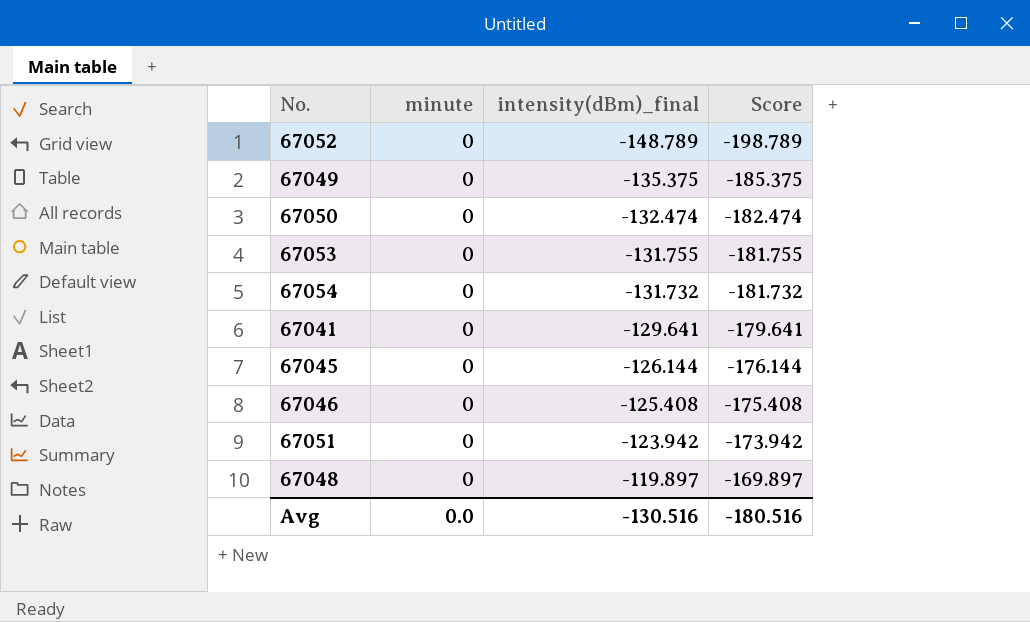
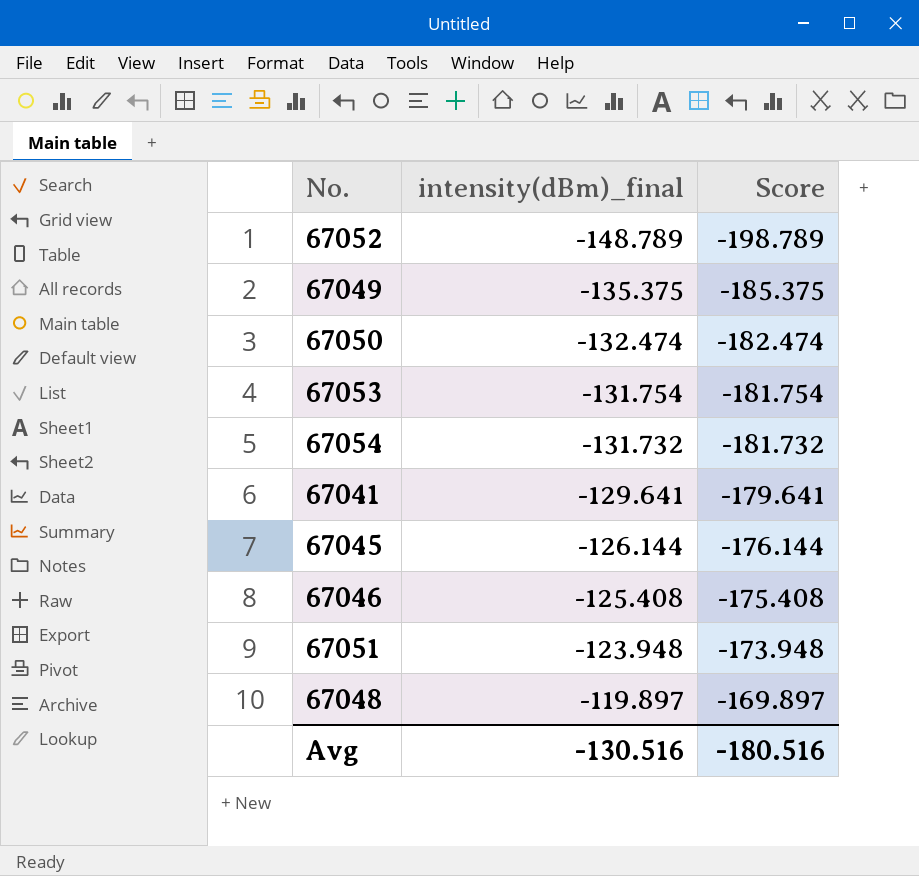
column minute | position: 2 -> none
67053 | intensity(dBm)_final: -131.755 -> -131.754
67053 | Score: -181.755 -> -181.754
67051 | intensity(dBm)_final: -123.942 -> -123.948
67051 | Score: -173.942 -> -173.948

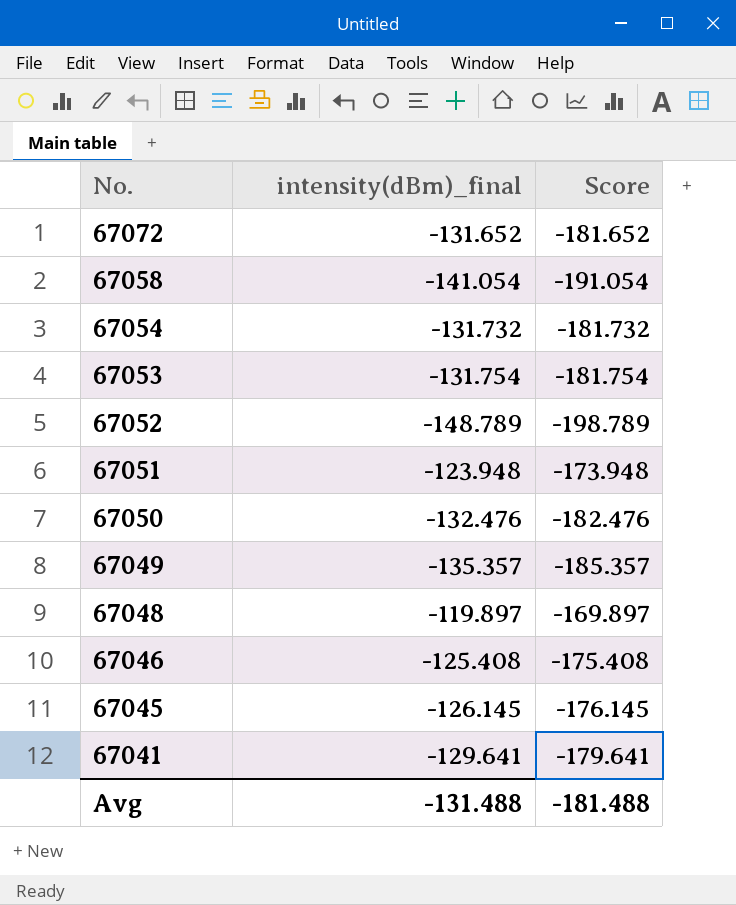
row order: intensity(dBm)_final ascending -> No. descending
row 67072: none -> -131.652 | -181.652
row 67058: none -> -141.054 | -191.054
67050 | intensity(dBm)_final: -132.474 -> -132.476
67050 | Score: -182.474 -> -182.476
67049 | intensity(dBm)_final: -135.375 -> -135.357
67049 | Score: -185.375 -> -185.357
67045 | intensity(dBm)_final: -126.144 -> -126.145
67045 | Score: -176.144 -> -176.145
Avg | intensity(dBm)_final: -130.516 -> -131.488
Avg | Score: -180.516 -> -181.488

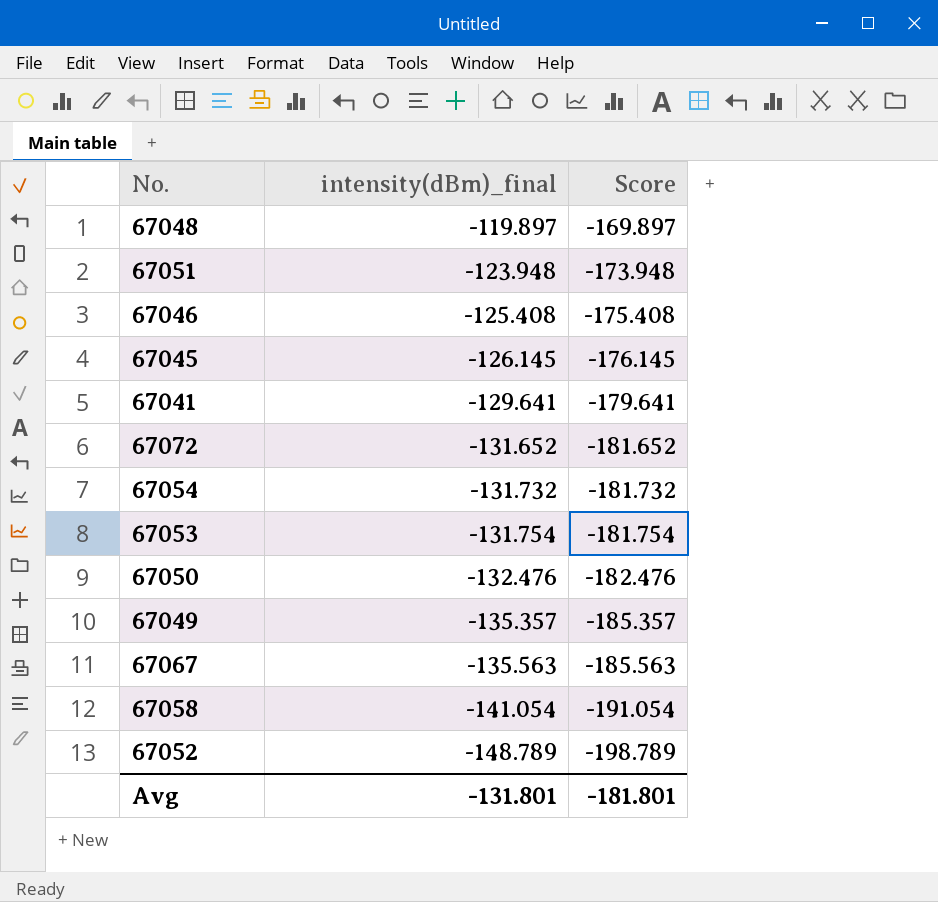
row order: No. descending -> intensity(dBm)_final descending
row 67067: none -> -135.563 | -185.563
Avg | intensity(dBm)_final: -131.488 -> -131.801
Avg | Score: -181.488 -> -181.801

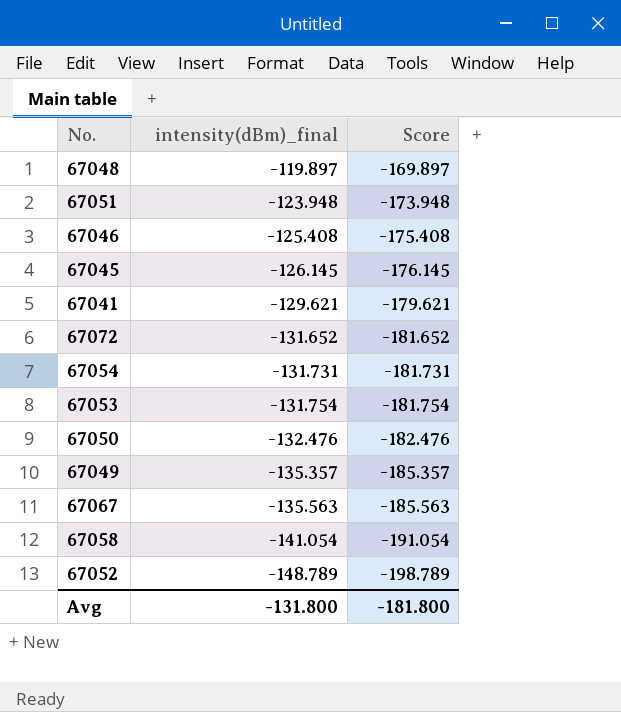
67041 | intensity(dBm)_final: -129.641 -> -129.621
67041 | Score: -179.641 -> -179.621
67054 | intensity(dBm)_final: -131.732 -> -131.731
67054 | Score: -181.732 -> -181.731
Avg | intensity(dBm)_final: -131.801 -> -131.800
Avg | Score: -181.801 -> -181.800

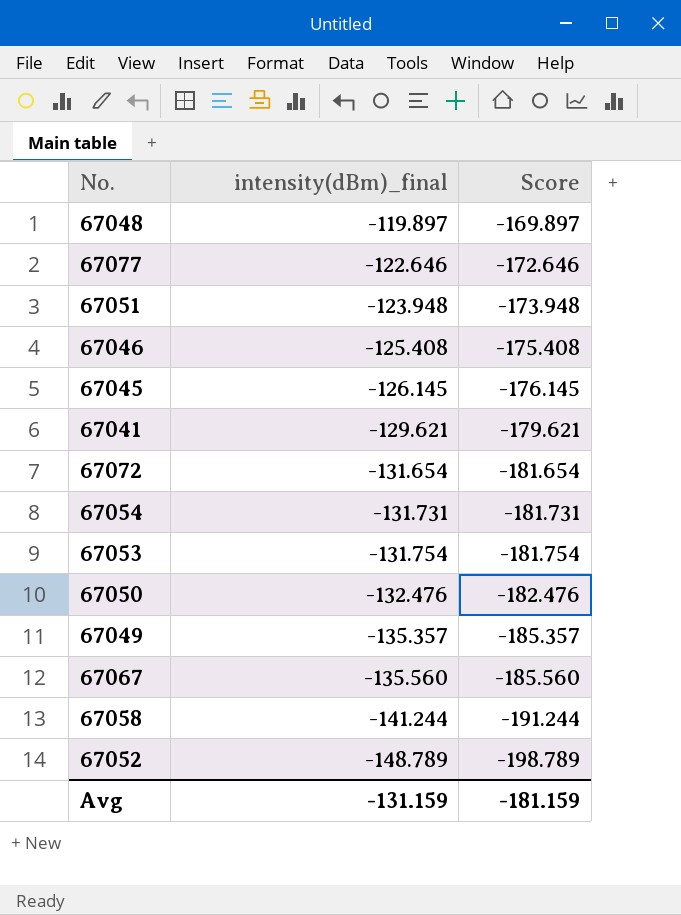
row 67077: none -> -122.646 | -172.646
67072 | intensity(dBm)_final: -131.652 -> -131.654
67072 | Score: -181.652 -> -181.654
67067 | intensity(dBm)_final: -135.563 -> -135.560
67067 | Score: -185.563 -> -185.560
67058 | intensity(dBm)_final: -141.054 -> -141.244
67058 | Score: -191.054 -> -191.244
Avg | intensity(dBm)_final: -131.800 -> -131.159
Avg | Score: -181.800 -> -181.159

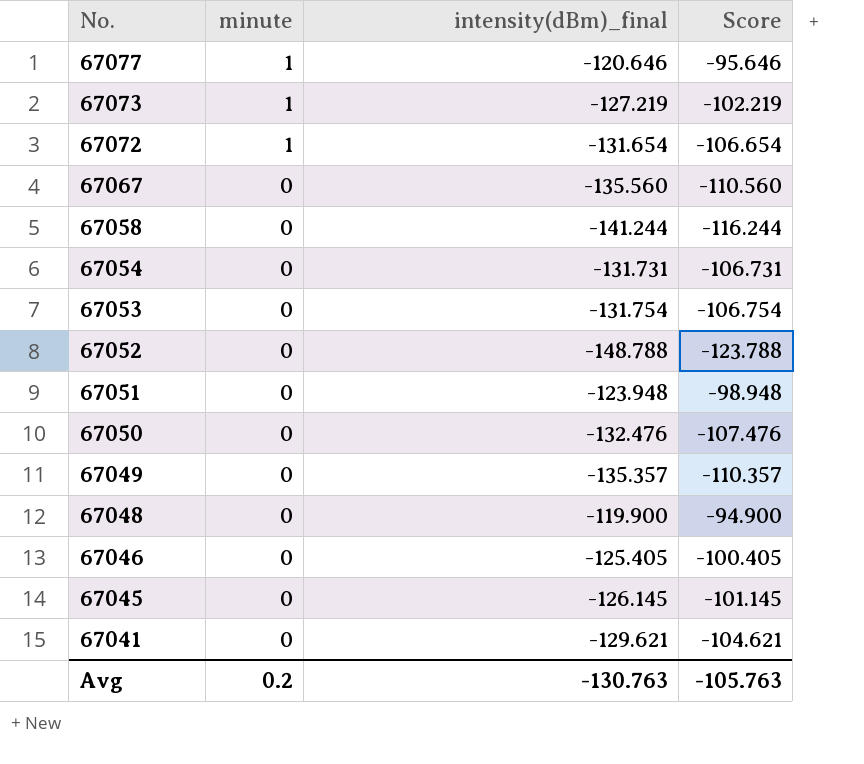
row order: intensity(dBm)_final descending -> No. descending
column minute | position: none -> 2
column Score | formula: [intensity(dBm)_final] - 50 -> [intensity(dBm)_final] + 25
67077 | intensity(dBm)_final: -122.646 -> -120.646
row 67073: none -> 1 | -127.219 | -102.219
67052 | intensity(dBm)_final: -148.789 -> -148.788
67048 | intensity(dBm)_final: -119.897 -> -119.900
67046 | intensity(dBm)_final: -125.408 -> -125.405
Avg | intensity(dBm)_final: -131.159 -> -130.763
Avg | Score: -181.159 -> -105.763

